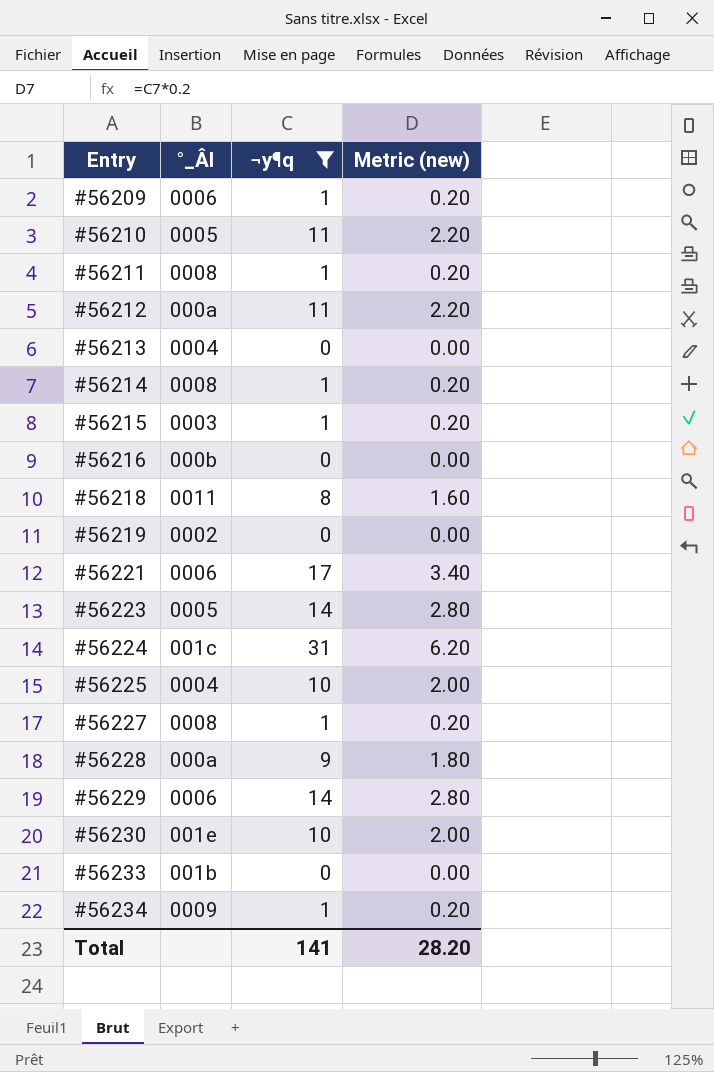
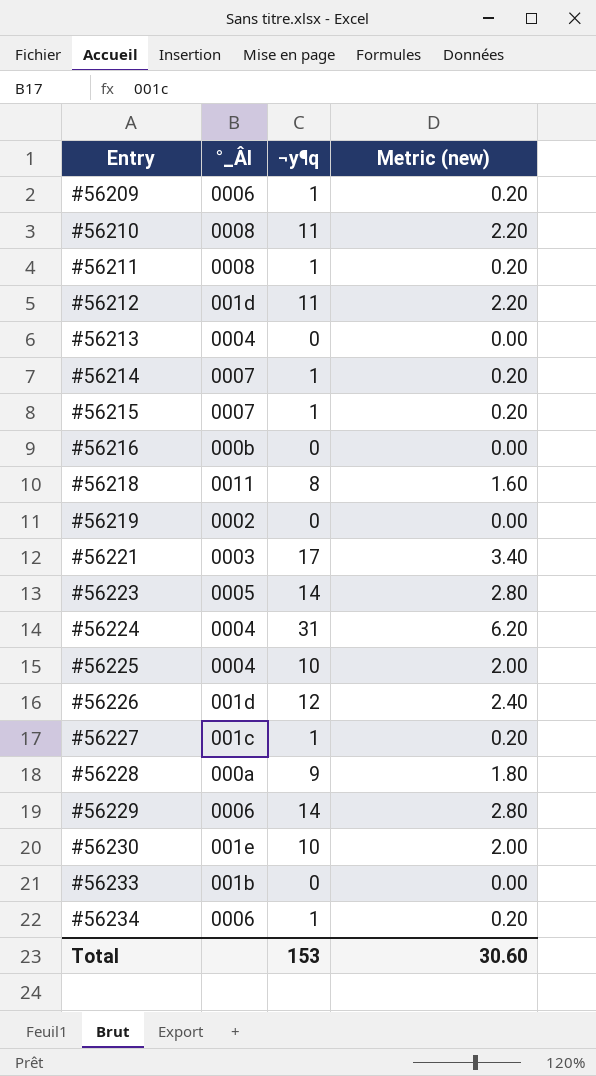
filter: ¬y¶q != 12 -> none
#56210 | °_ÂI: 0005 -> 0008
#56212 | °_ÂI: 000a -> 001d
#56214 | °_ÂI: 0008 -> 0007
#56215 | °_ÂI: 0003 -> 0007
#56221 | °_ÂI: 0006 -> 0003
#56224 | °_ÂI: 001c -> 0004
#56227 | °_ÂI: 0008 -> 001c
#56234 | °_ÂI: 0009 -> 0006
Total | ¬y¶q: 141 -> 153
Total | Metric (new): 28.20 -> 30.60

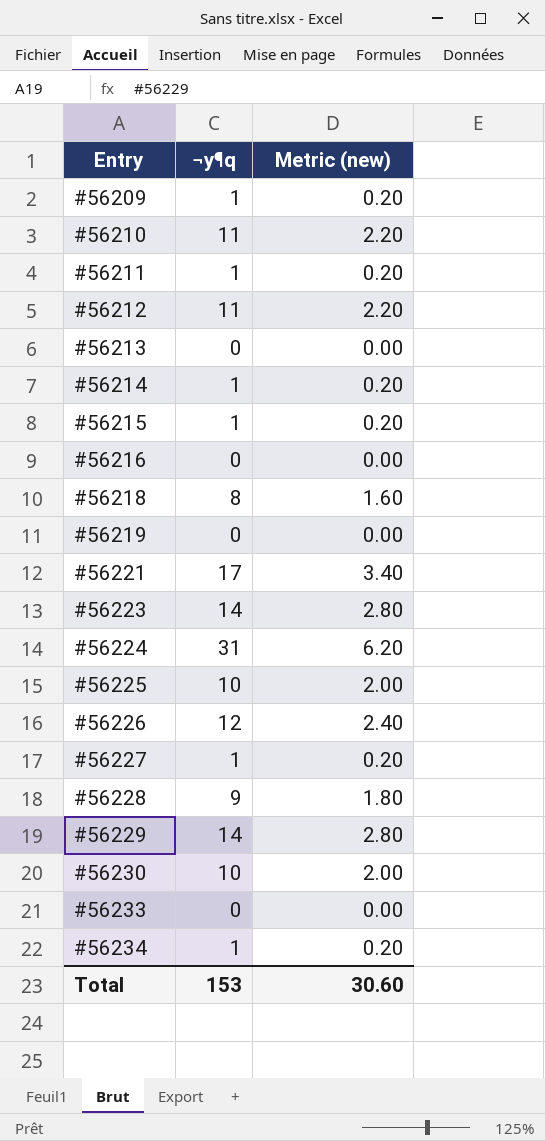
column °_ÂI | position: 2 -> none

